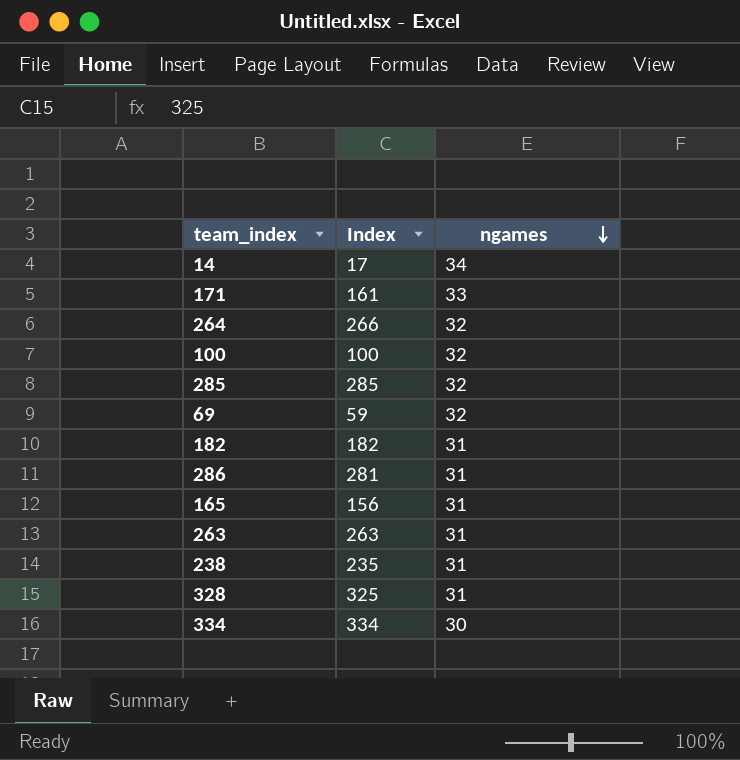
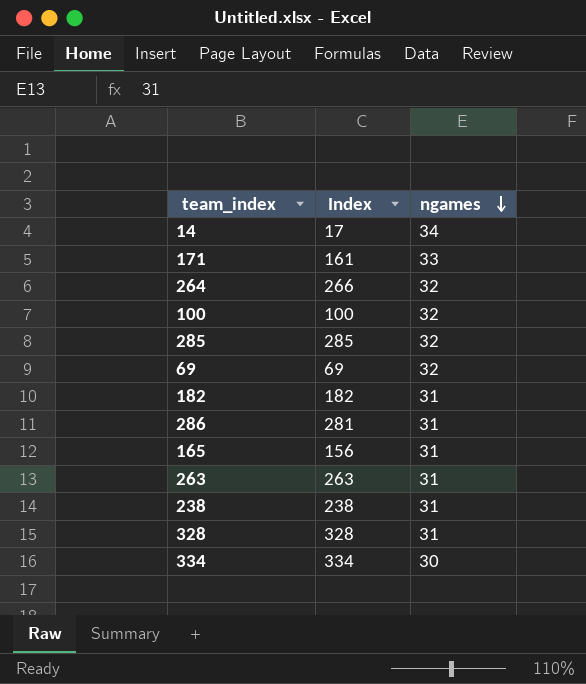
69 | Index: 59 -> 69
238 | Index: 235 -> 238
328 | Index: 325 -> 328

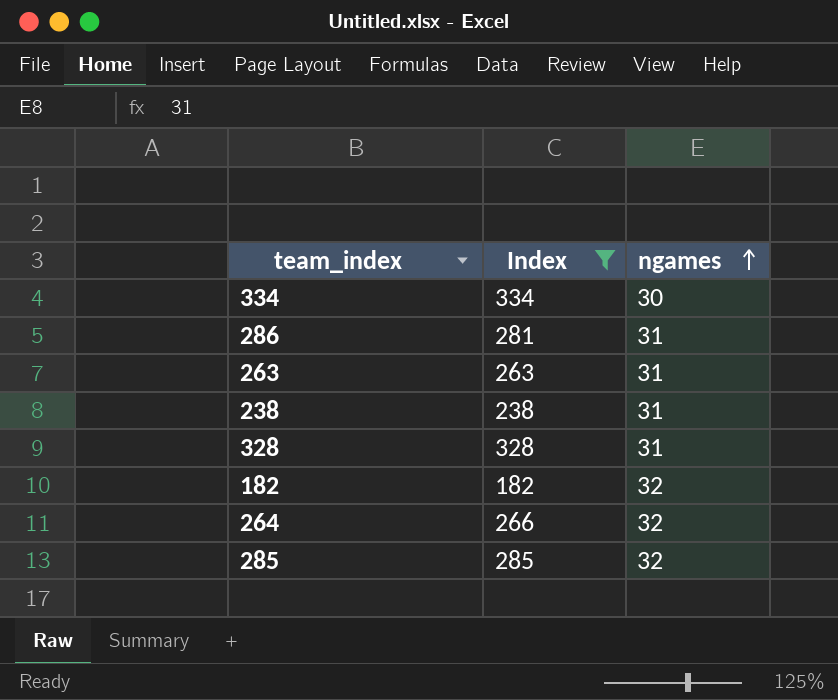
filter: none -> Index >= 182
row order: ngames descending -> ngames ascending
182 | ngames: 31 -> 32

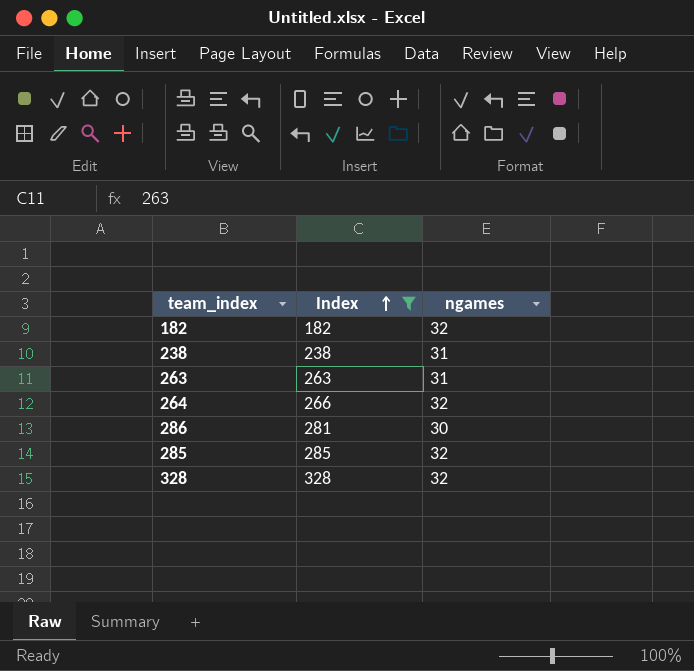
row order: ngames ascending -> Index ascending
row 334: 334 | 30 -> none
286 | ngames: 31 -> 30
328 | ngames: 31 -> 32

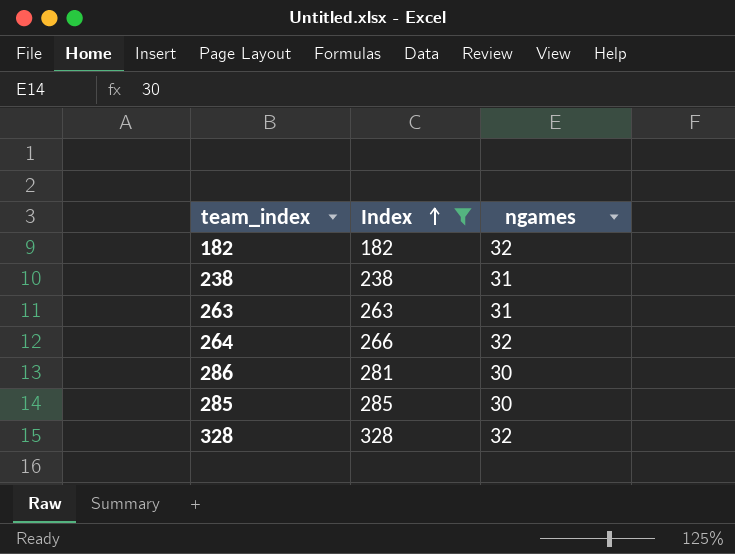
285 | ngames: 32 -> 30

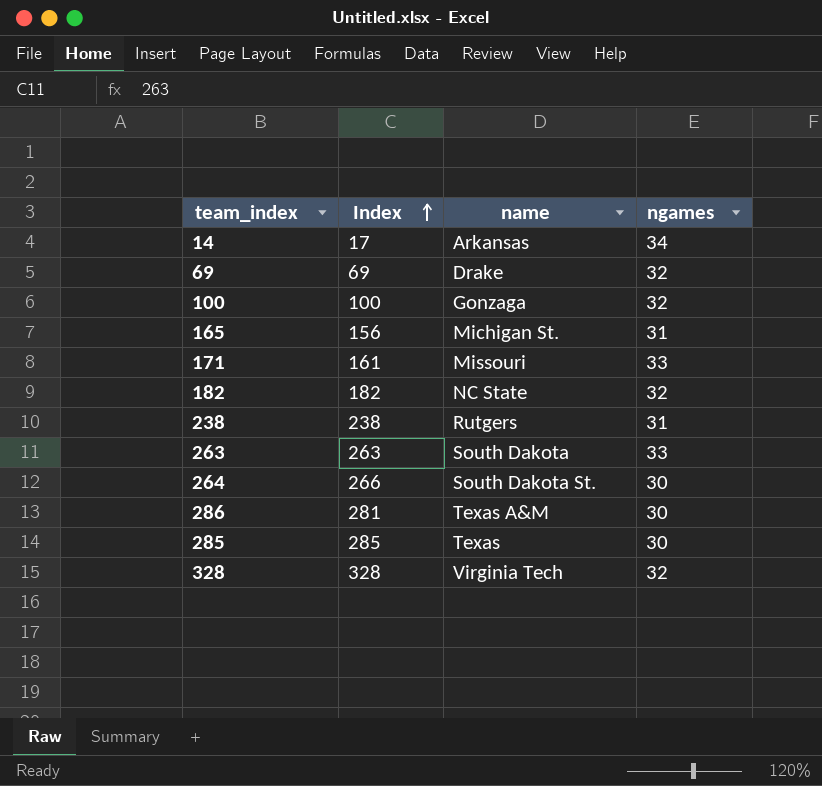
filter: Index >= 182 -> none
column name | position: none -> 3
263 | ngames: 31 -> 33
264 | ngames: 32 -> 30

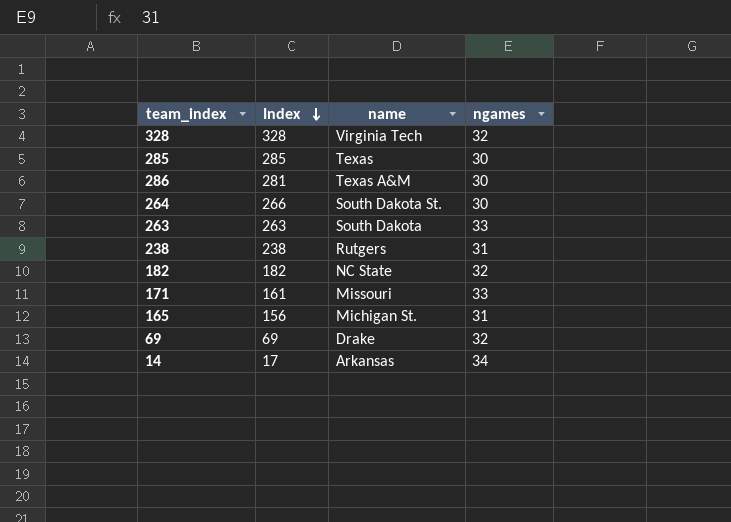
row order: Index ascending -> Index descending
row 100: 100 | Gonzaga | 32 -> none

